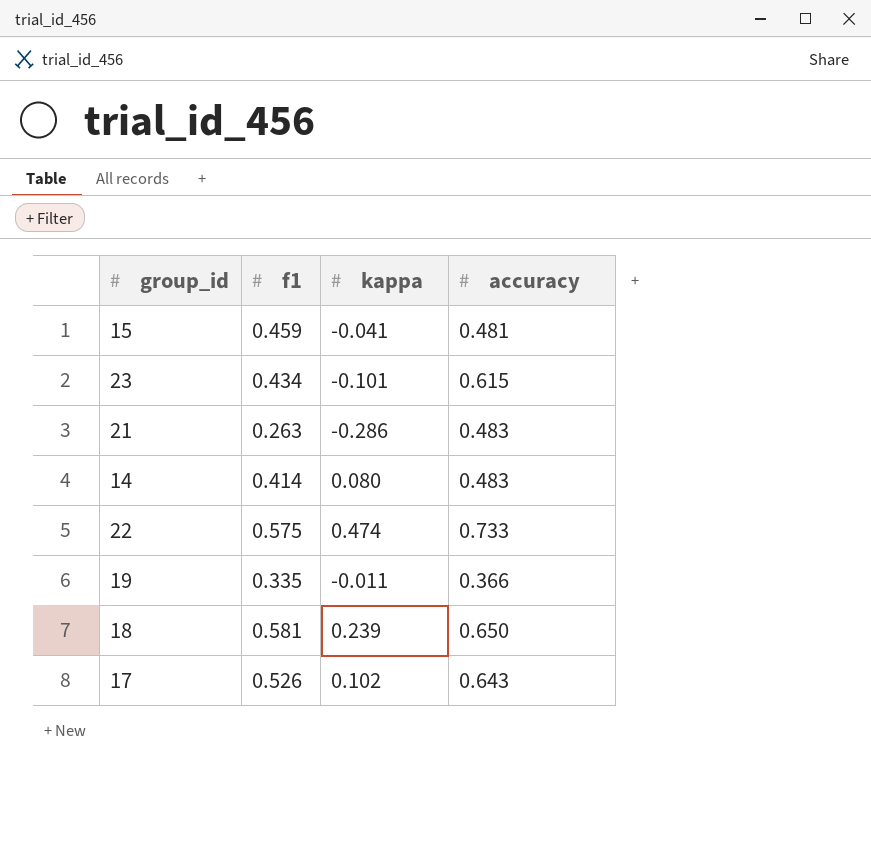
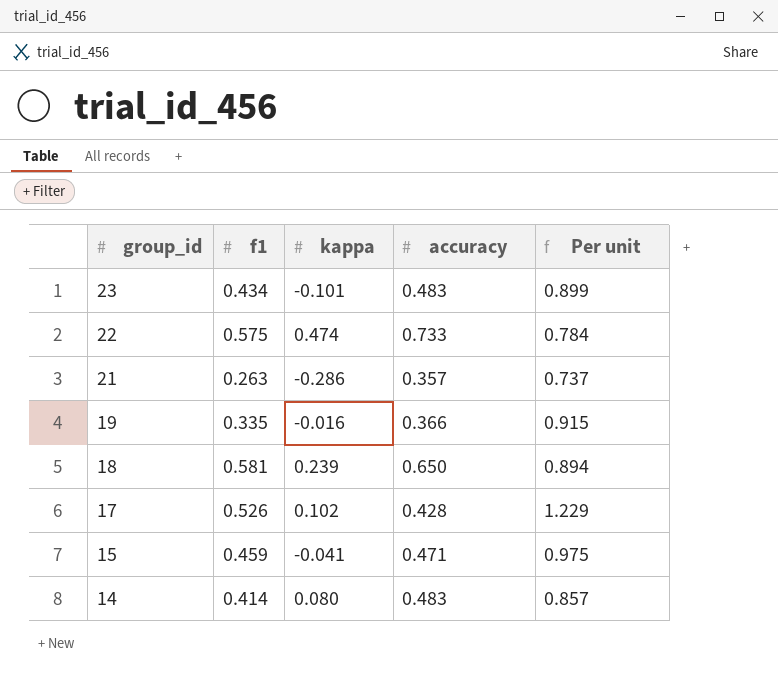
row order: none -> group_id descending
column Per unit | formula: none -> [f1] / [accuracy]
23 | accuracy: 0.615 -> 0.483
21 | accuracy: 0.483 -> 0.357
19 | kappa: -0.011 -> -0.016
17 | accuracy: 0.643 -> 0.428
15 | accuracy: 0.481 -> 0.471

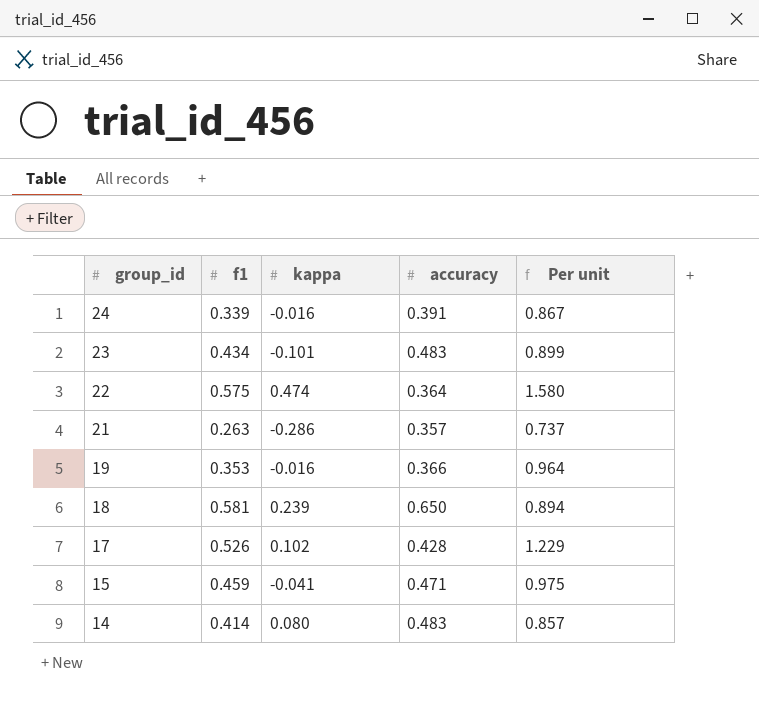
row 24: none -> 0.339 | -0.016 | 0.391 | 0.867
22 | accuracy: 0.733 -> 0.364
22 | Per unit: 0.784 -> 1.580
19 | f1: 0.335 -> 0.353
19 | Per unit: 0.915 -> 0.964

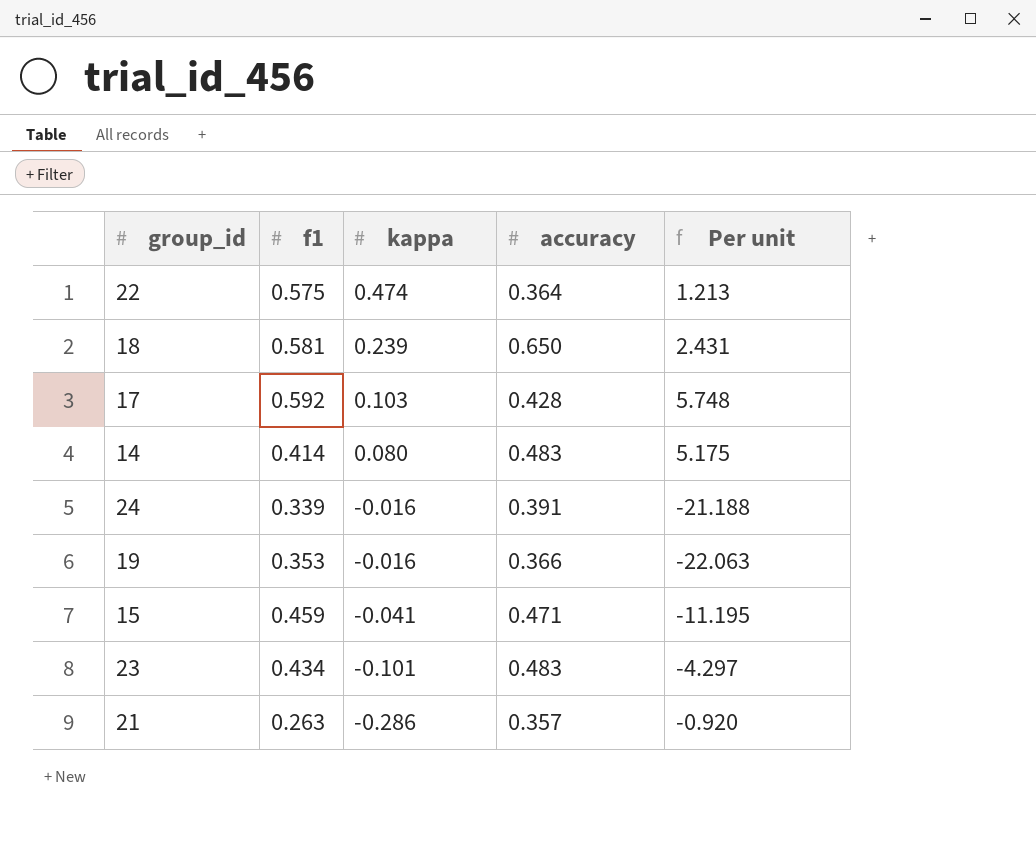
row order: group_id descending -> kappa descending
column Per unit | formula: [f1] / [accuracy] -> [f1] / [kappa]
17 | f1: 0.526 -> 0.592
17 | kappa: 0.102 -> 0.103

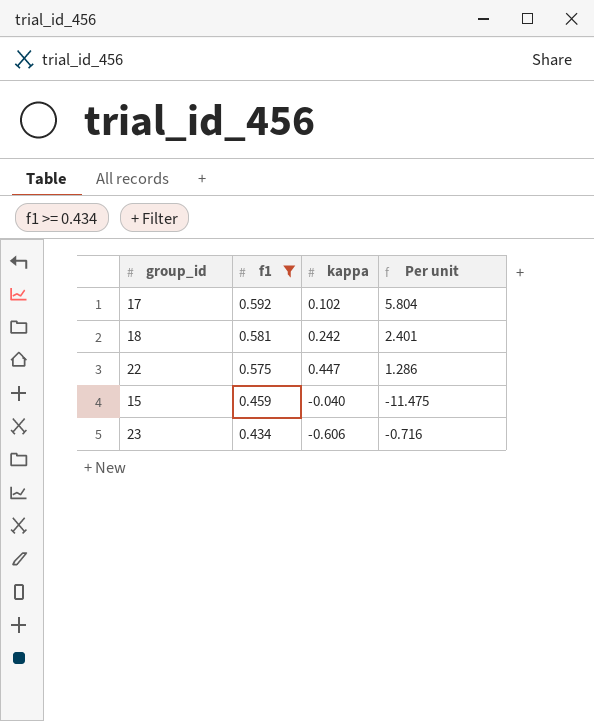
filter: none -> f1 >= 0.434
row order: kappa descending -> f1 descending
column accuracy | position: 4 -> none
17 | kappa: 0.103 -> 0.102
17 | Per unit: 5.748 -> 5.804
18 | kappa: 0.239 -> 0.242
18 | Per unit: 2.431 -> 2.401
22 | kappa: 0.474 -> 0.447
22 | Per unit: 1.213 -> 1.286
15 | kappa: -0.041 -> -0.040
15 | Per unit: -11.195 -> -11.475
23 | kappa: -0.101 -> -0.606
23 | Per unit: -4.297 -> -0.716

